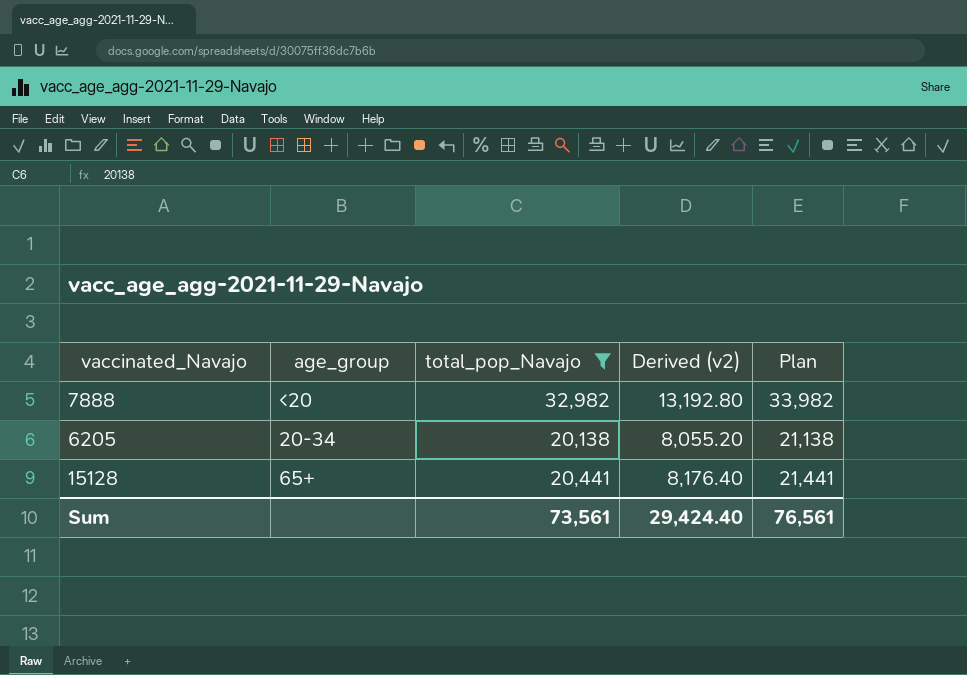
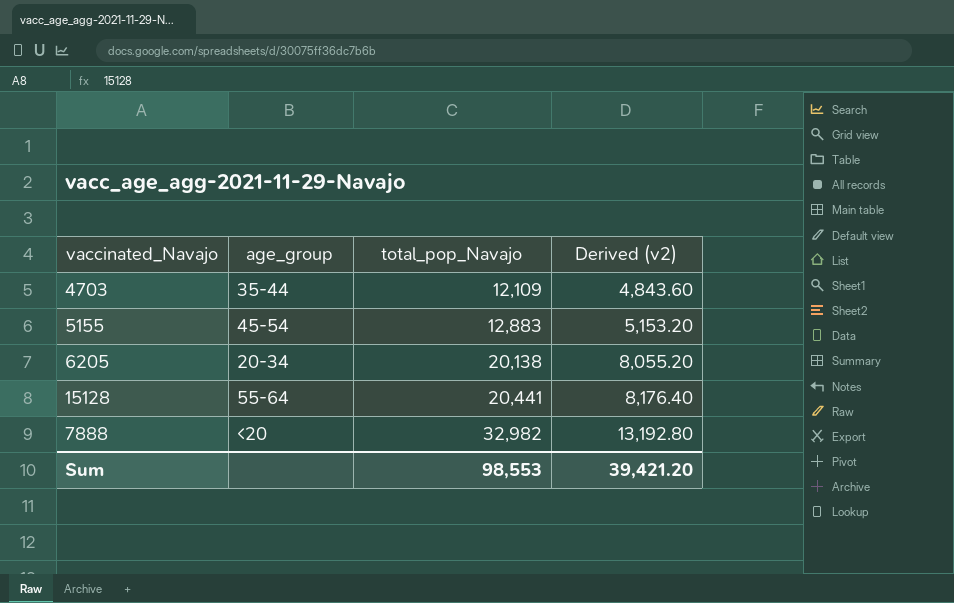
filter: total_pop_Navajo >= 20,138 -> none
row order: none -> total_pop_Navajo ascending
column Plan | formula: [total_pop_Navajo] + 1000 -> none
15128 | age_group: 65+ -> 55-64
Sum | total_pop_Navajo: 73,561 -> 98,553
Sum | Derived (v2): 29,424.40 -> 39,421.20

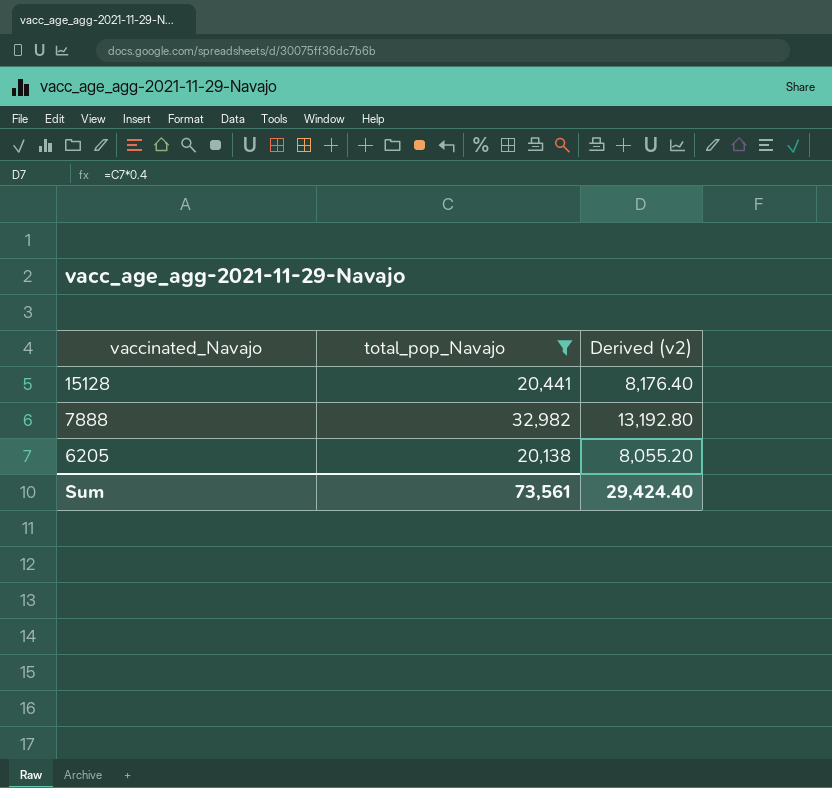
filter: none -> total_pop_Navajo >= 20,138
row order: total_pop_Navajo ascending -> vaccinated_Navajo descending
column age_group | position: 2 -> none
Sum | total_pop_Navajo: 98,553 -> 73,561
Sum | Derived (v2): 39,421.20 -> 29,424.40

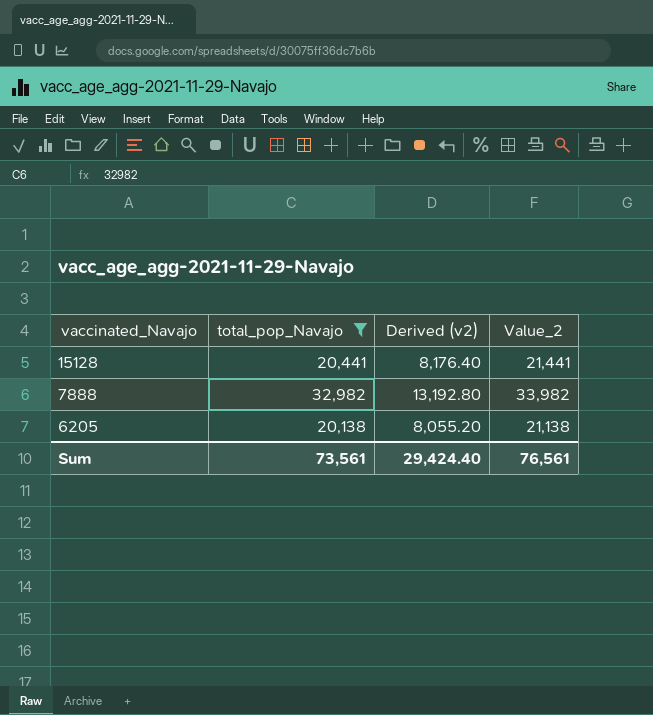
column Value_2 | formula: none -> [total_pop_Navajo] + 1000

